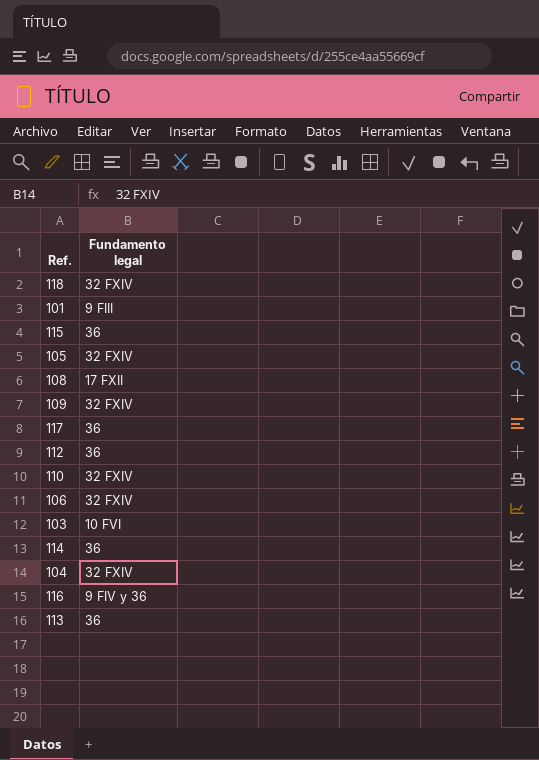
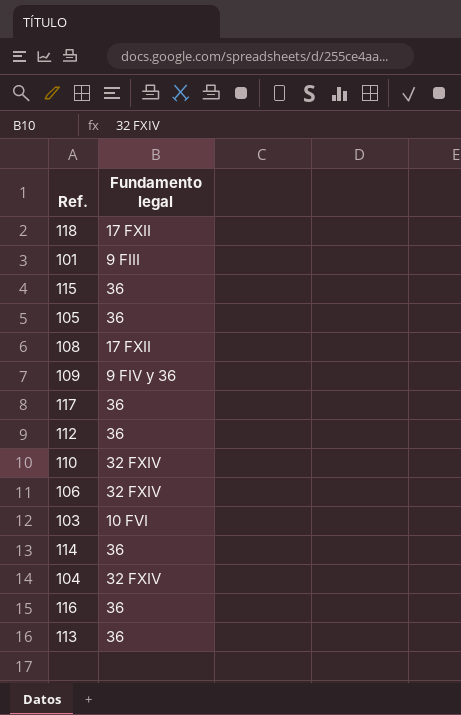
118 | Fundamento legal: 32 FXIV -> 17 FXII
105 | Fundamento legal: 32 FXIV -> 36
109 | Fundamento legal: 32 FXIV -> 9 FIV y 36
116 | Fundamento legal: 9 FIV y 36 -> 36

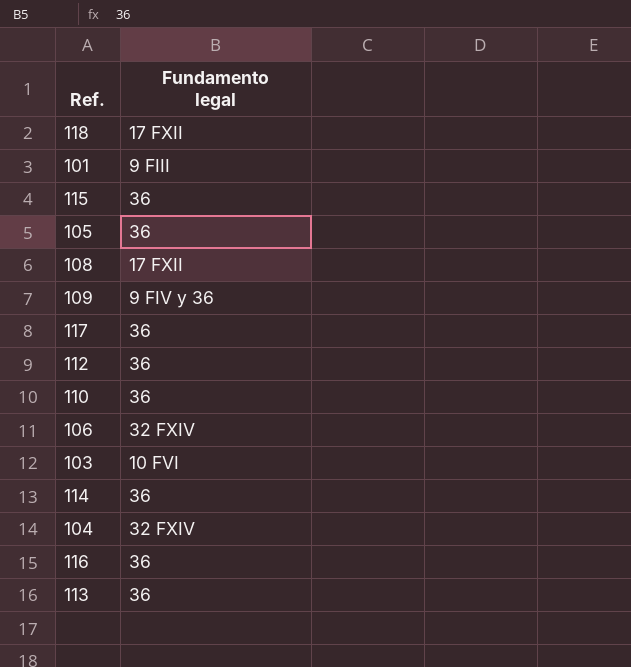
110 | Fundamento legal: 32 FXIV -> 36

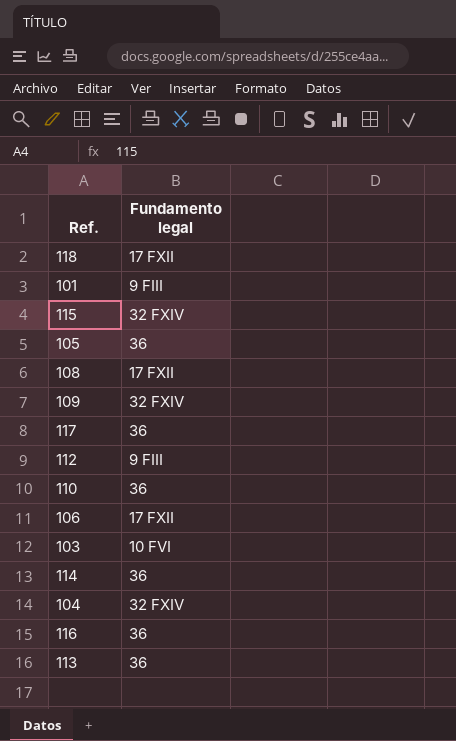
115 | Fundamento legal: 36 -> 32 FXIV
109 | Fundamento legal: 9 FIV y 36 -> 32 FXIV
112 | Fundamento legal: 36 -> 9 FIII
106 | Fundamento legal: 32 FXIV -> 17 FXII

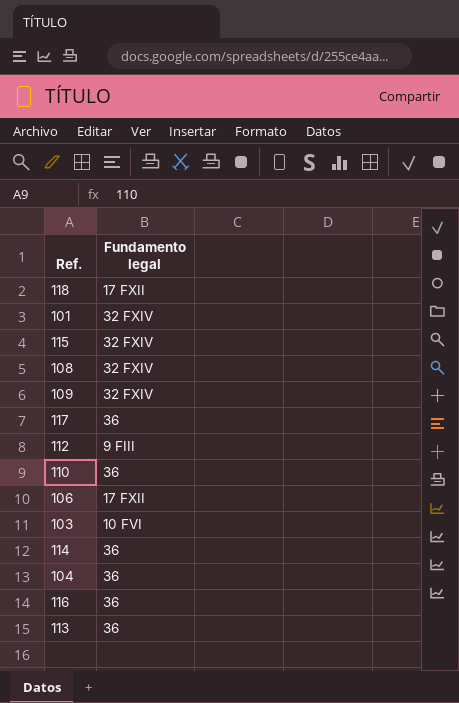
row 105: 36 -> none
101 | Fundamento legal: 9 FIII -> 32 FXIV
108 | Fundamento legal: 17 FXII -> 32 FXIV
104 | Fundamento legal: 32 FXIV -> 36

